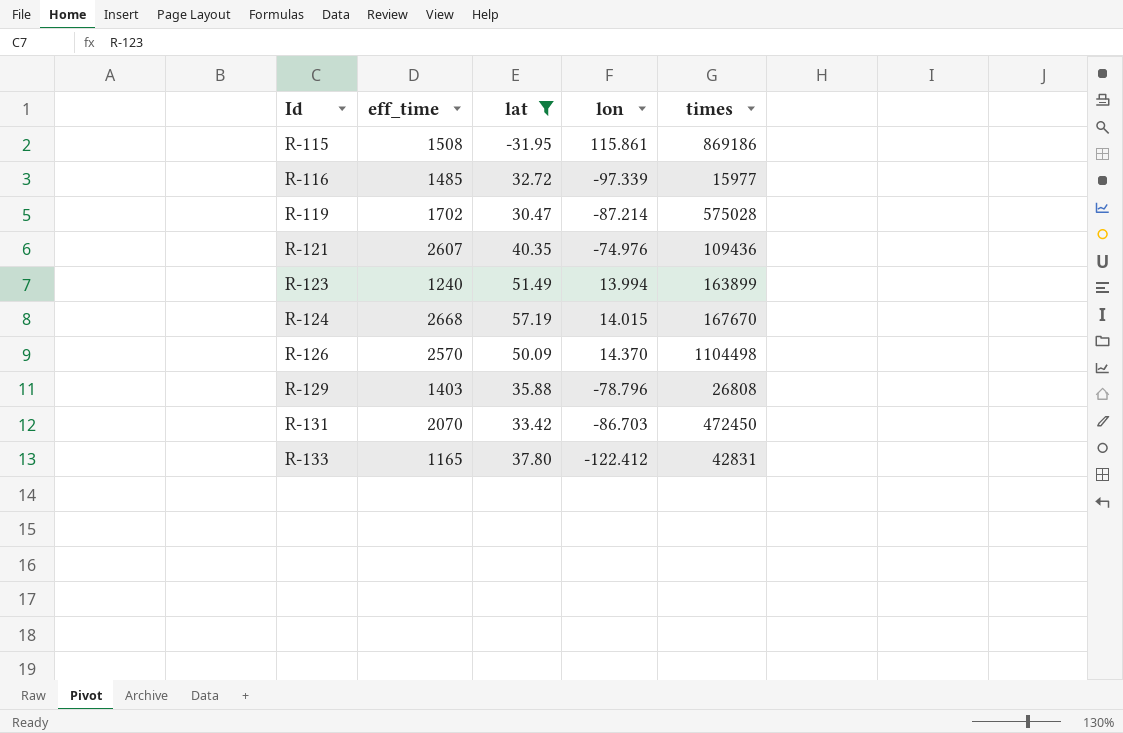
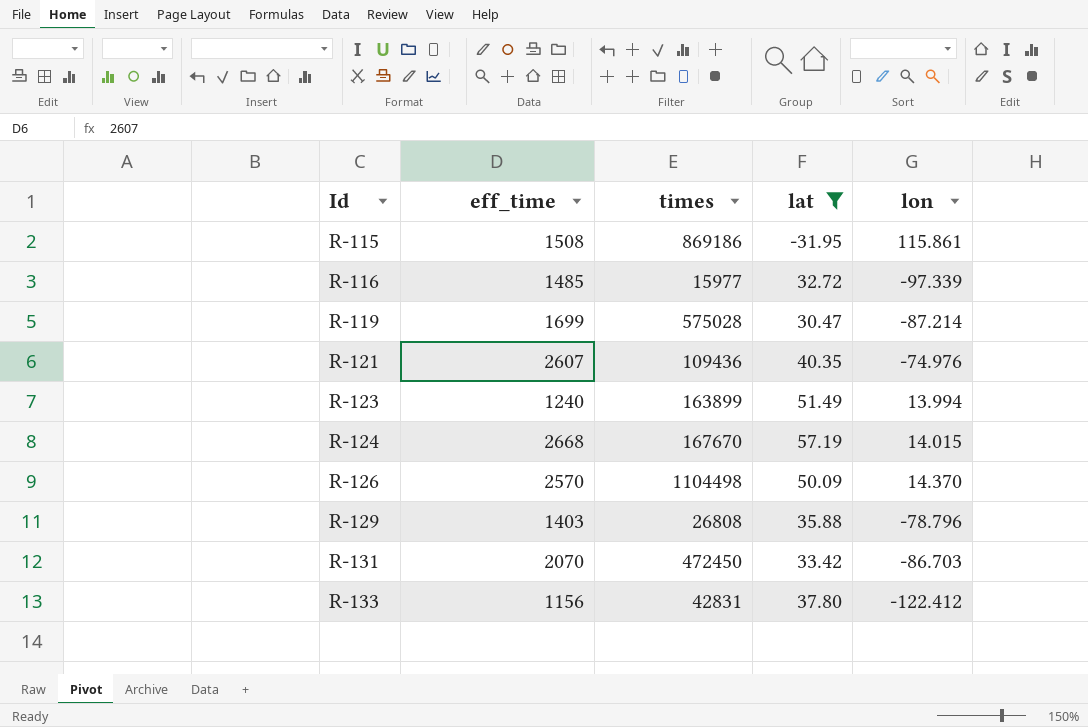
column times | position: 5 -> 3
R-119 | eff_time: 1702 -> 1699
R-133 | eff_time: 1165 -> 1156

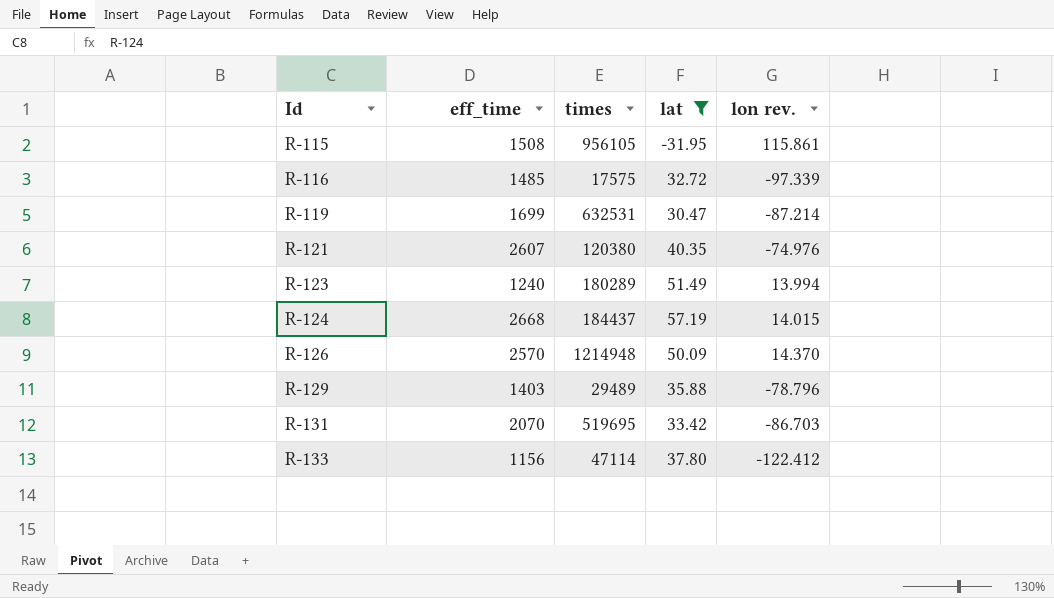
column name: lon -> lon rev.
R-115 | times: 869186 -> 956105
R-116 | times: 15977 -> 17575
R-119 | times: 575028 -> 632531
R-121 | times: 109436 -> 120380
R-123 | times: 163899 -> 180289
R-124 | times: 167670 -> 184437
R-126 | times: 1104498 -> 1214948
R-129 | times: 26808 -> 29489
R-131 | times: 472450 -> 519695
R-133 | times: 42831 -> 47114

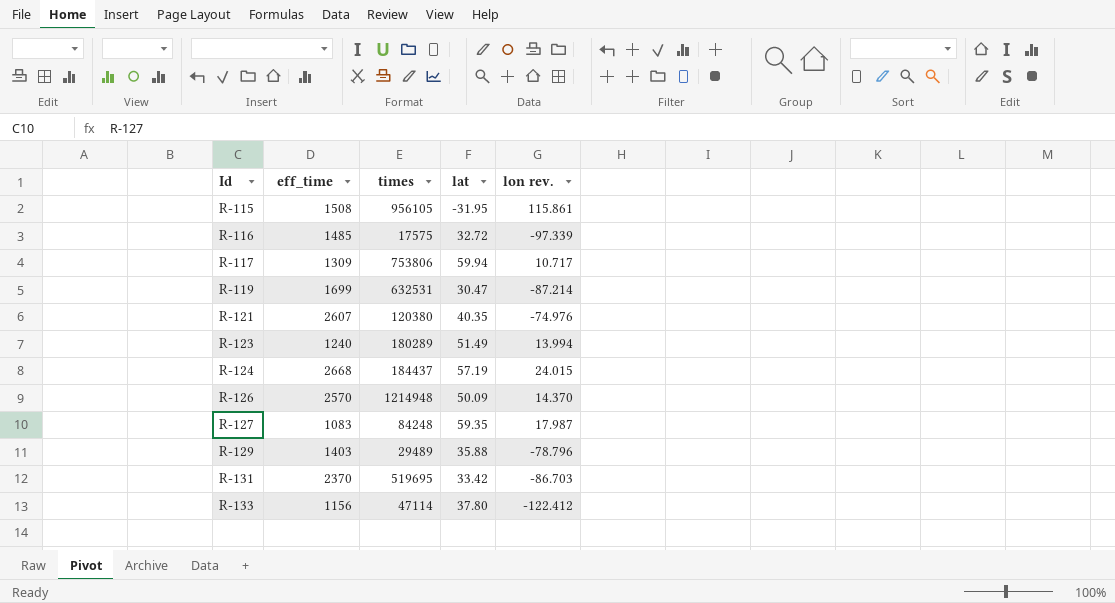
filter: lat <= 57.19 -> none
R-124 | lon rev.: 14.015 -> 24.015
R-131 | eff_time: 2070 -> 2370

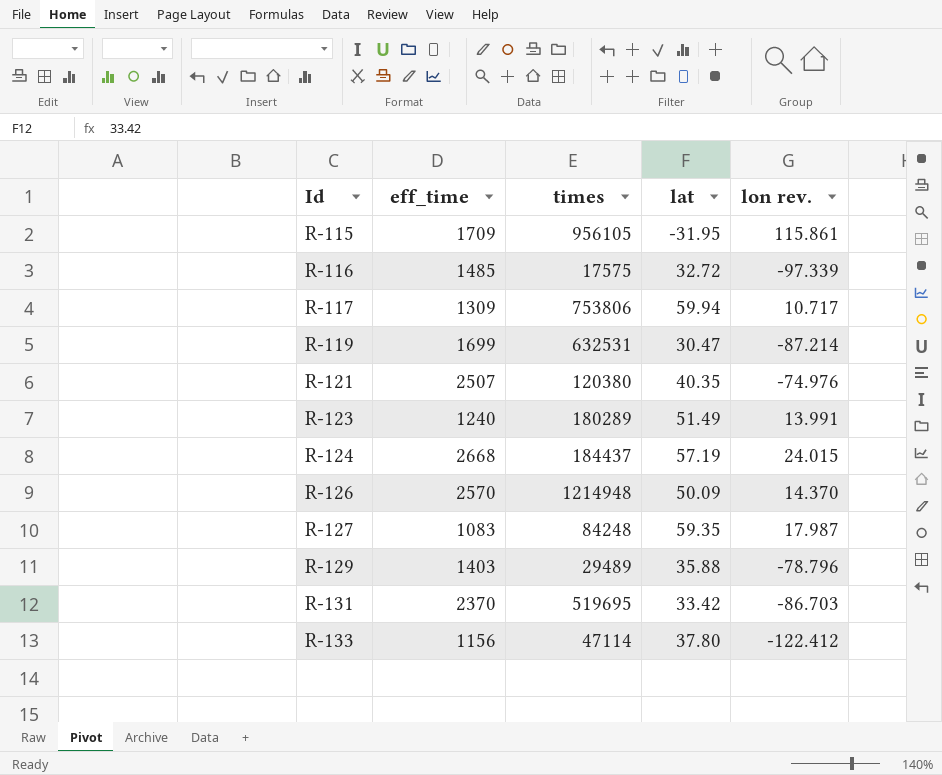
R-115 | eff_time: 1508 -> 1709
R-121 | eff_time: 2607 -> 2507
R-123 | lon rev.: 13.994 -> 13.991

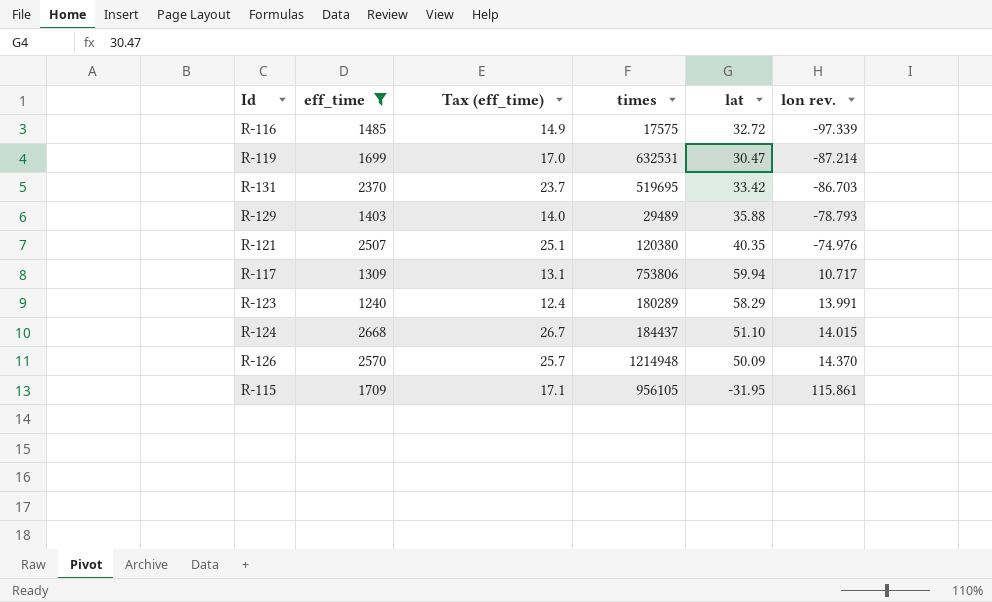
filter: none -> eff_time >= 1240
row order: Id ascending -> lon rev. ascending
column Tax (eff_time) | formula: none -> [eff_time] * 0.01
R-129 | lon rev.: -78.796 -> -78.793
R-123 | lat: 51.49 -> 58.29
R-124 | lat: 57.19 -> 51.10
R-124 | lon rev.: 24.015 -> 14.015

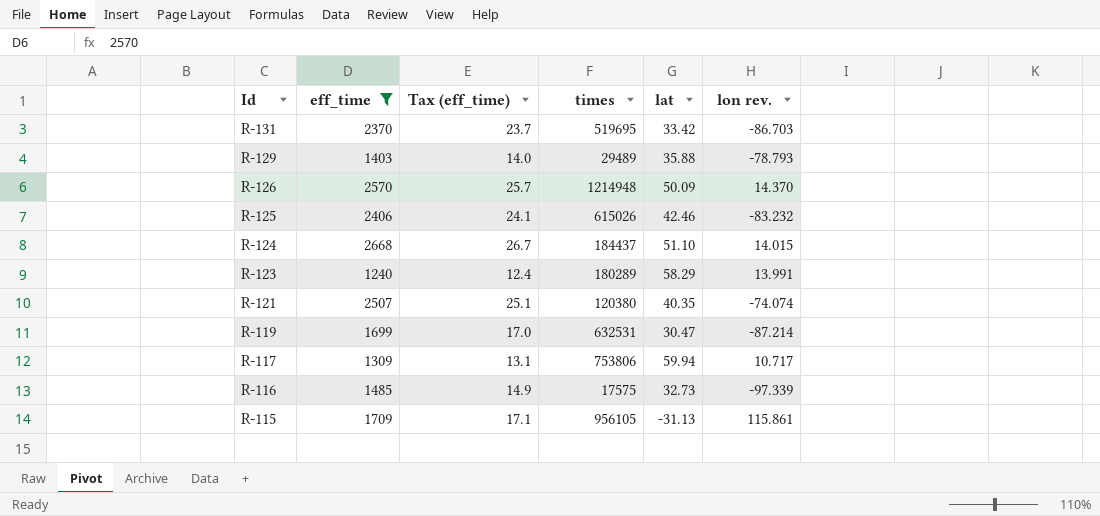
row order: lon rev. ascending -> Id descending
row R-125: none -> 2406 | 24.1 | 615026 | 42.46 | -83.232
R-121 | lon rev.: -74.976 -> -74.074
R-116 | lat: 32.72 -> 32.73
R-115 | lat: -31.95 -> -31.13

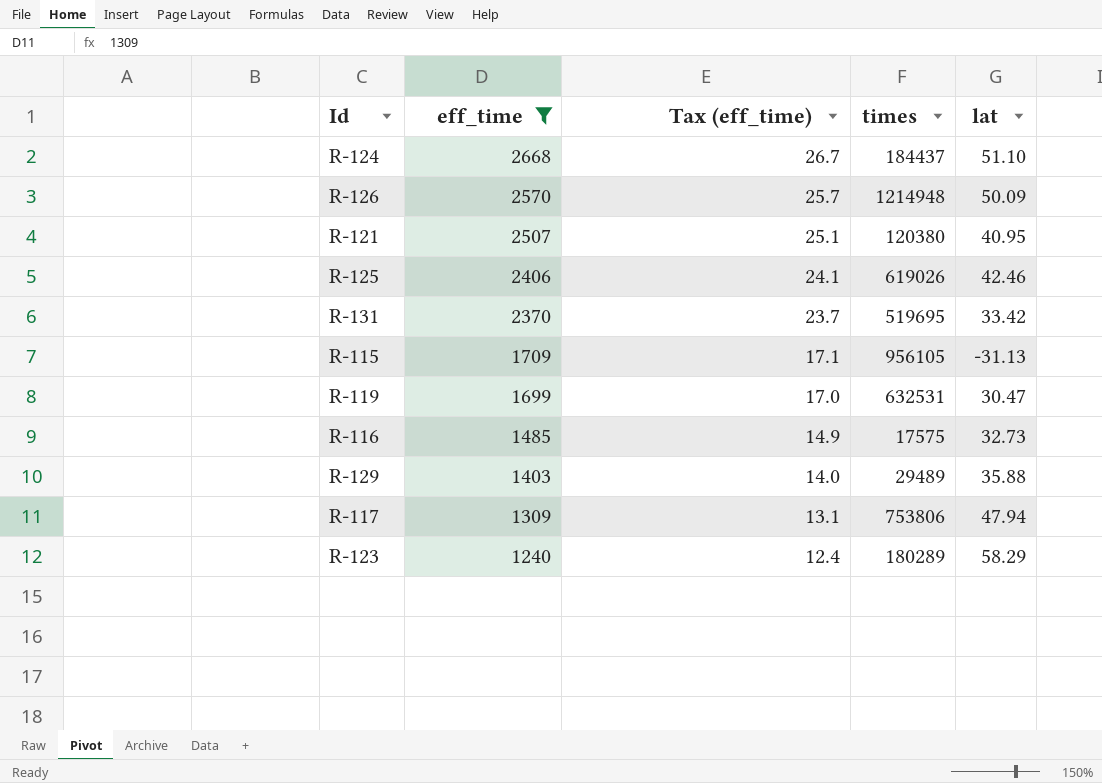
row order: Id descending -> eff_time descending
column lon rev. | position: 6 -> none
R-121 | lat: 40.35 -> 40.95
R-125 | times: 615026 -> 619026
R-117 | lat: 59.94 -> 47.94

